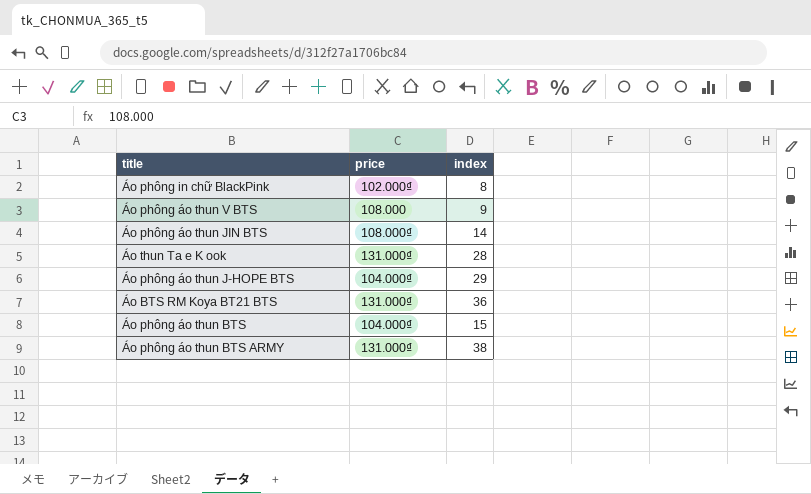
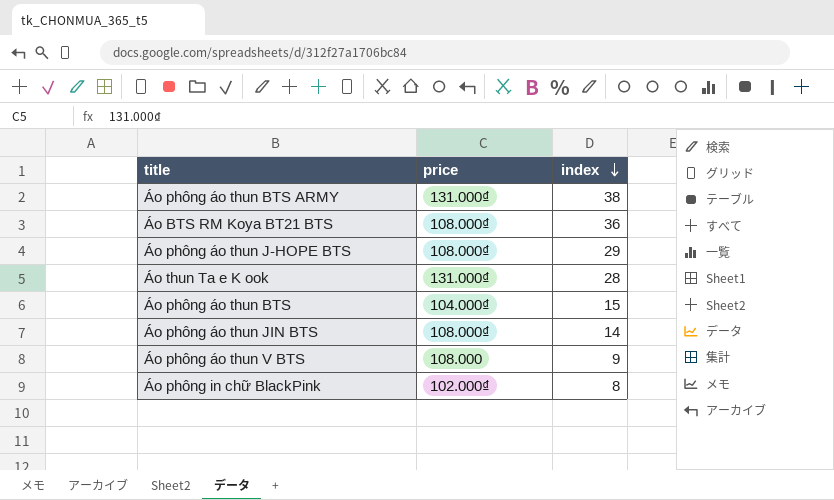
row order: none -> index descending
Áo BTS RM Koya BT21 BTS | price: 131.000₫ -> 108.000₫
Áo phông áo thun J-HOPE BTS | price: 104.000₫ -> 108.000₫

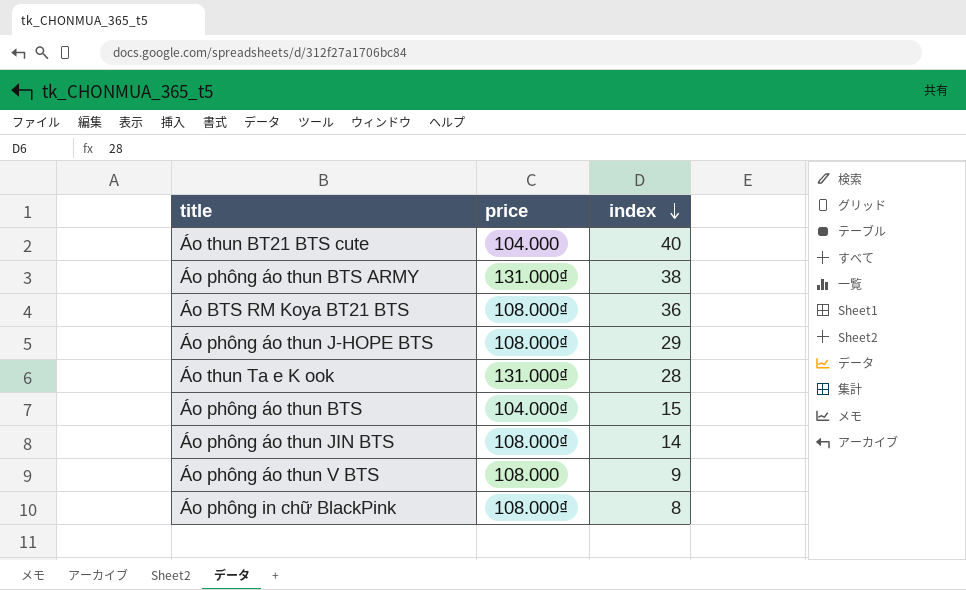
row Áo thun BT21 BTS cute: none -> 104.000 | 40
Áo phông in chữ BlackPink | price: 102.000₫ -> 108.000₫

